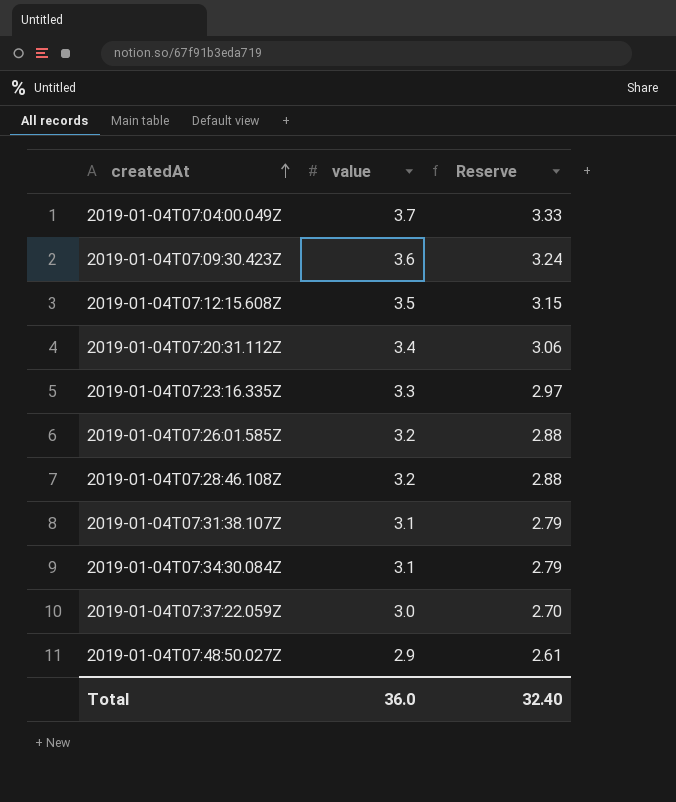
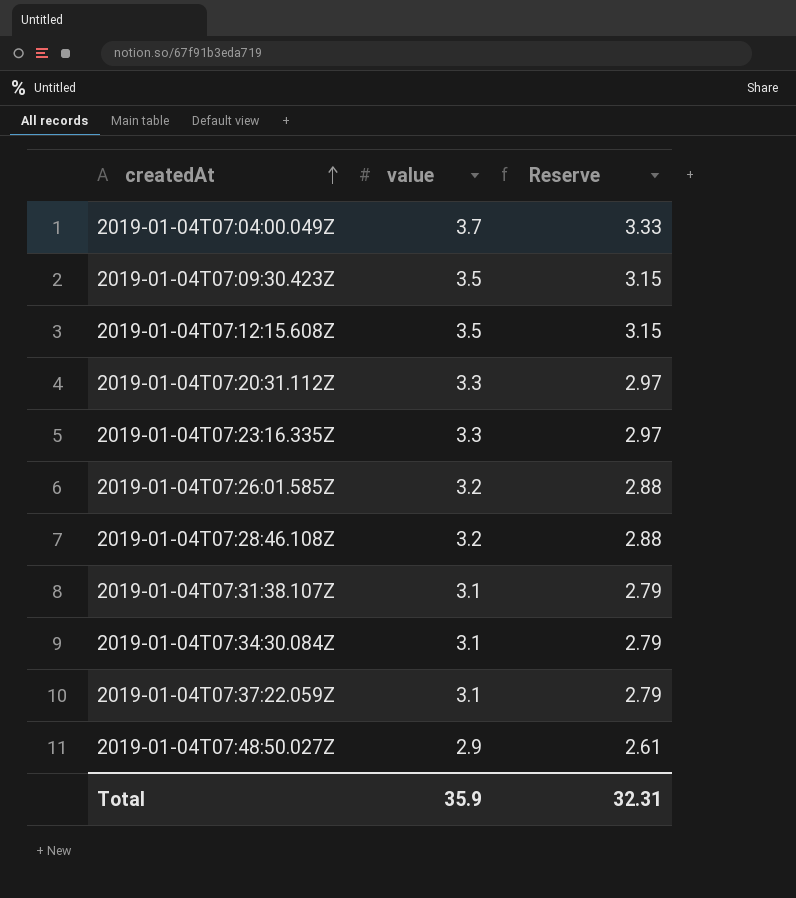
2019-01-04T07:09:30.423Z | value: 3.6 -> 3.5
2019-01-04T07:09:30.423Z | Reserve: 3.24 -> 3.15
2019-01-04T07:20:31.112Z | value: 3.4 -> 3.3
2019-01-04T07:20:31.112Z | Reserve: 3.06 -> 2.97
2019-01-04T07:37:22.059Z | value: 3.0 -> 3.1
2019-01-04T07:37:22.059Z | Reserve: 2.70 -> 2.79
Total | value: 36.0 -> 35.9
Total | Reserve: 32.40 -> 32.31

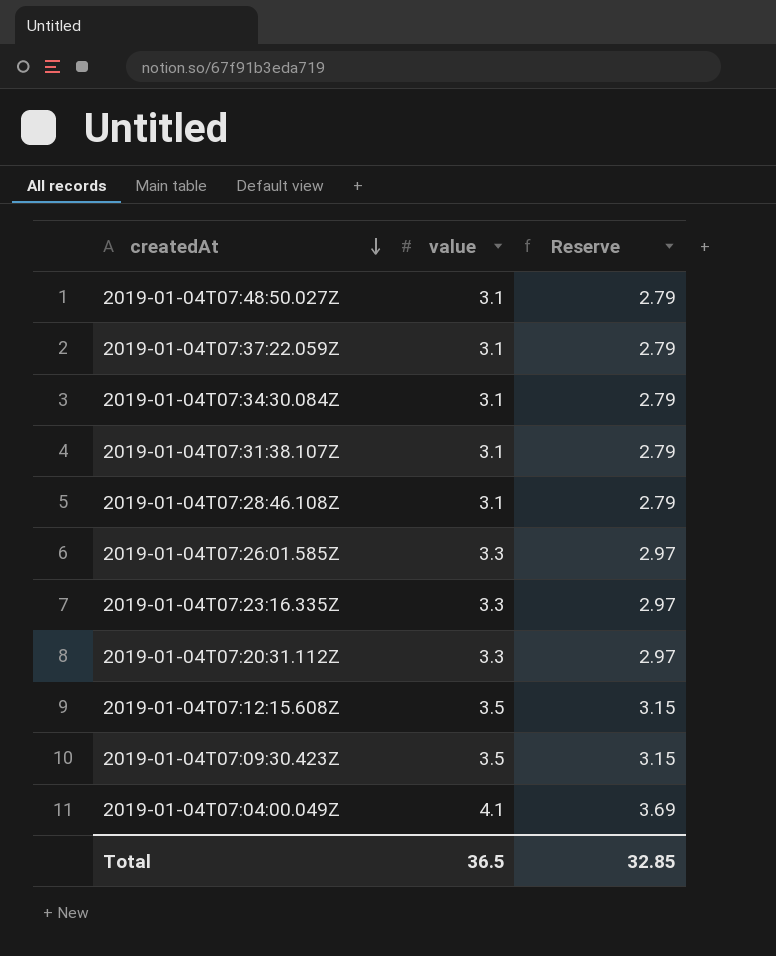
row order: createdAt ascending -> createdAt descending
2019-01-04T07:48:50.027Z | value: 2.9 -> 3.1
2019-01-04T07:48:50.027Z | Reserve: 2.61 -> 2.79
2019-01-04T07:28:46.108Z | value: 3.2 -> 3.1
2019-01-04T07:28:46.108Z | Reserve: 2.88 -> 2.79
2019-01-04T07:26:01.585Z | value: 3.2 -> 3.3
2019-01-04T07:26:01.585Z | Reserve: 2.88 -> 2.97
2019-01-04T07:04:00.049Z | value: 3.7 -> 4.1
2019-01-04T07:04:00.049Z | Reserve: 3.33 -> 3.69
Total | value: 35.9 -> 36.5
Total | Reserve: 32.31 -> 32.85

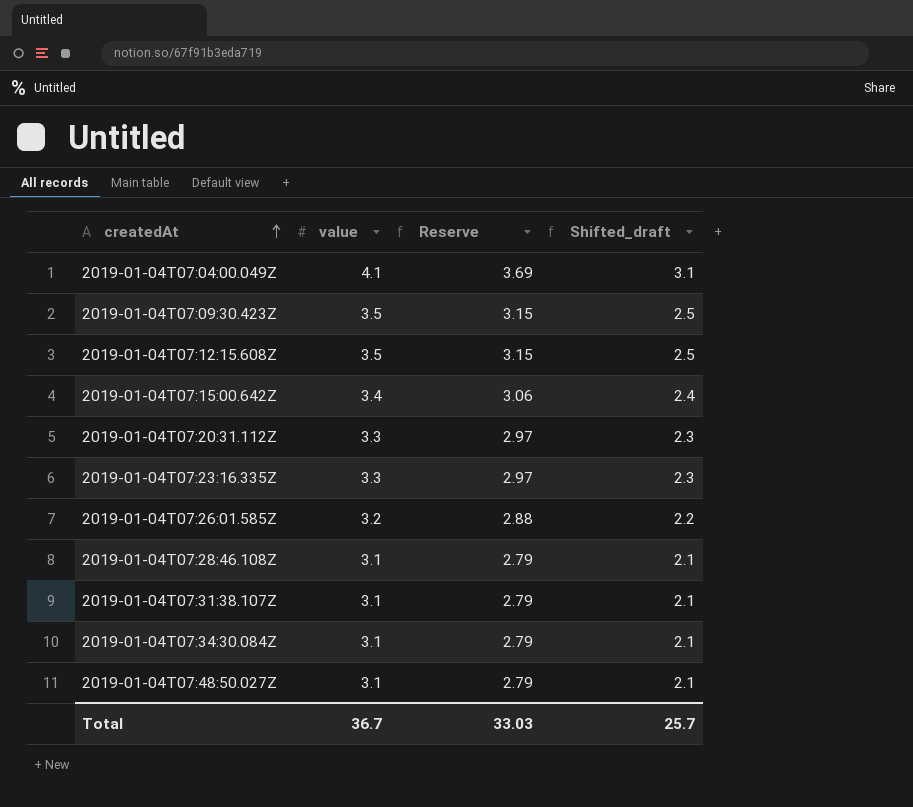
row order: createdAt descending -> createdAt ascending
column Shifted_draft | formula: none -> [value] - 1
row 2019-01-04T07:37:22.059Z: 3.1 | 2.79 -> none
row 2019-01-04T07:15:00.642Z: none -> 3.4 | 3.06 | 2.4
2019-01-04T07:26:01.585Z | value: 3.3 -> 3.2
2019-01-04T07:26:01.585Z | Reserve: 2.97 -> 2.88
Total | value: 36.5 -> 36.7
Total | Reserve: 32.85 -> 33.03

